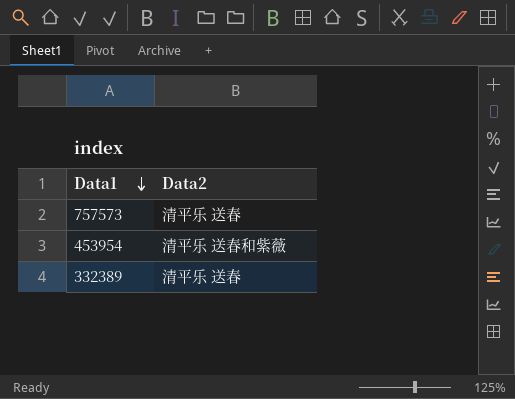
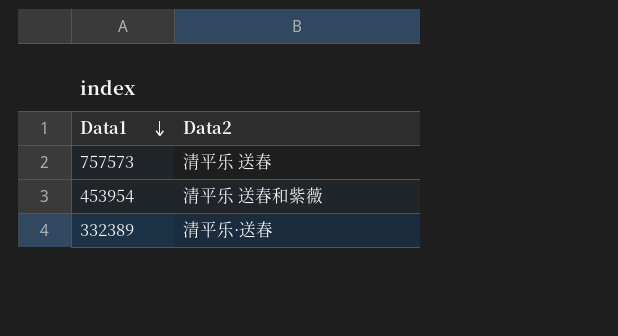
332389 | Data2: 清平乐 送春 -> 清平乐·送春

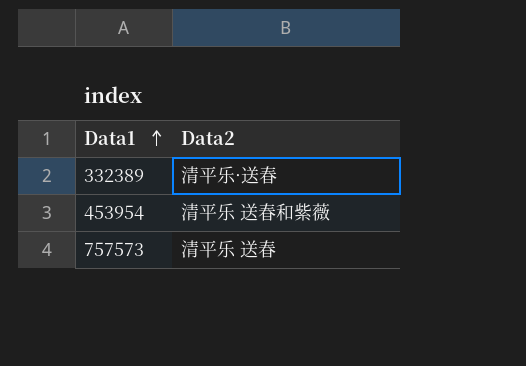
row order: Data1 descending -> Data1 ascending

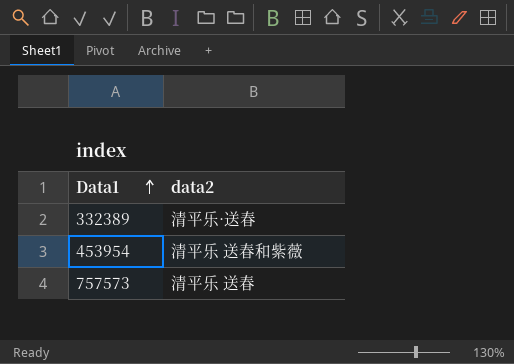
column name: Data2 -> data2

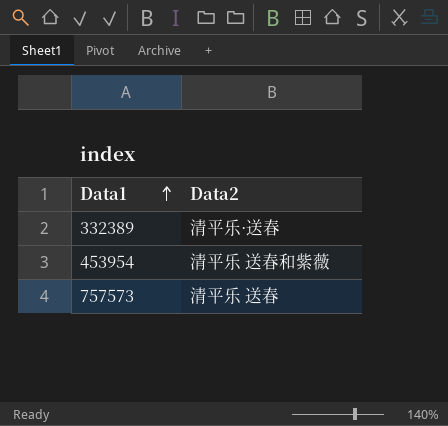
column name: data2 -> Data2

